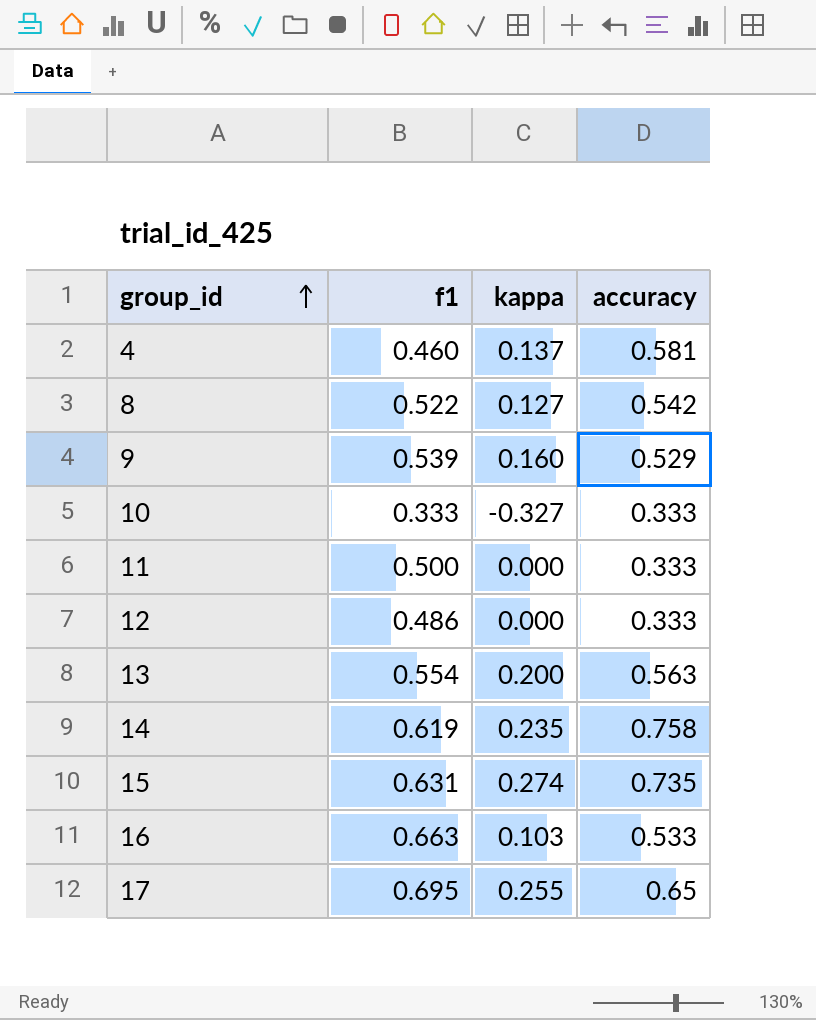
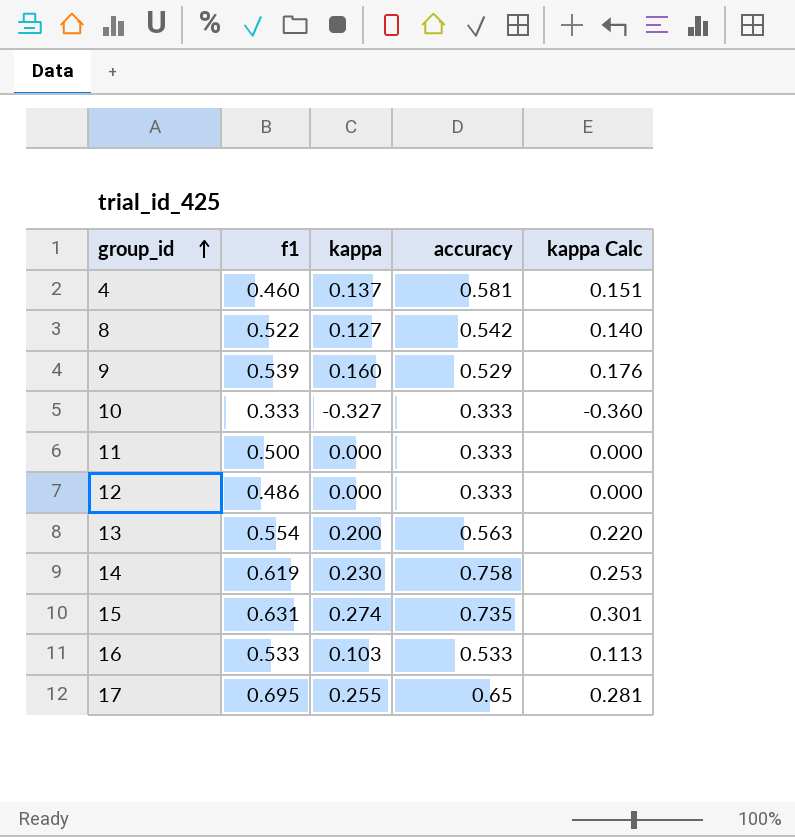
column kappa Calc | formula: none -> [kappa] * 1.1
14 | kappa: 0.235 -> 0.230
16 | f1: 0.663 -> 0.533

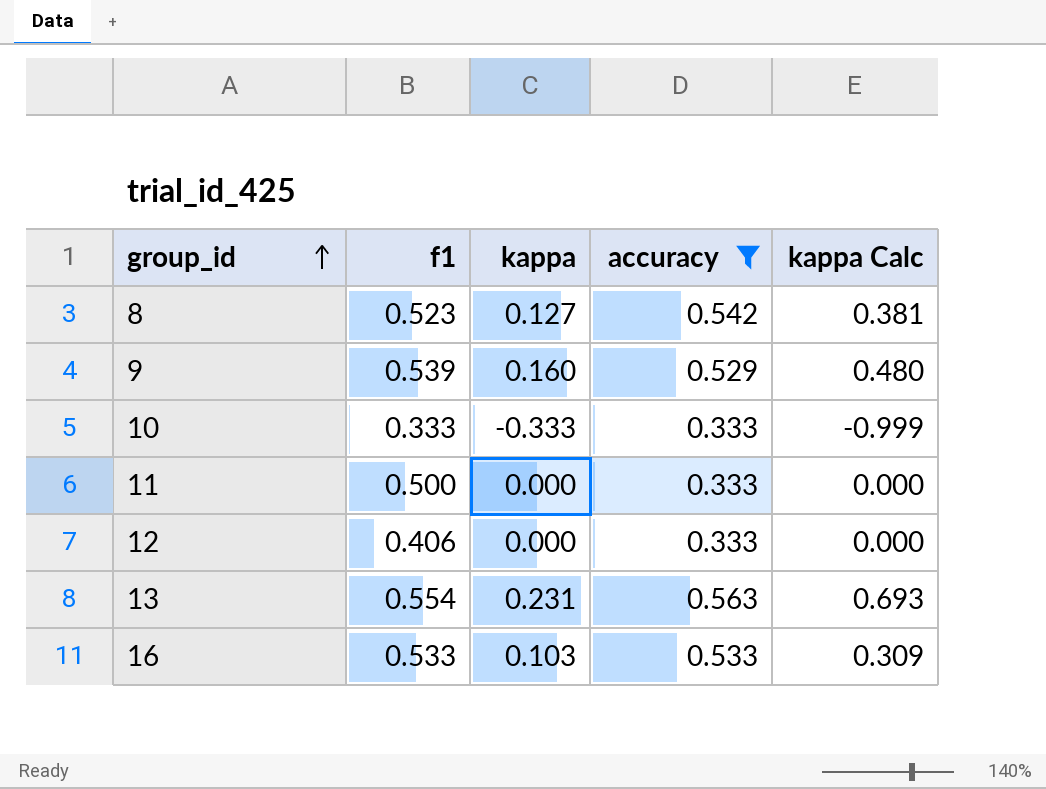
filter: none -> accuracy <= 0.563
column kappa Calc | formula: [kappa] * 1.1 -> [kappa] * 3
8 | f1: 0.522 -> 0.523
10 | kappa: -0.327 -> -0.333
12 | f1: 0.486 -> 0.406
13 | kappa: 0.200 -> 0.231

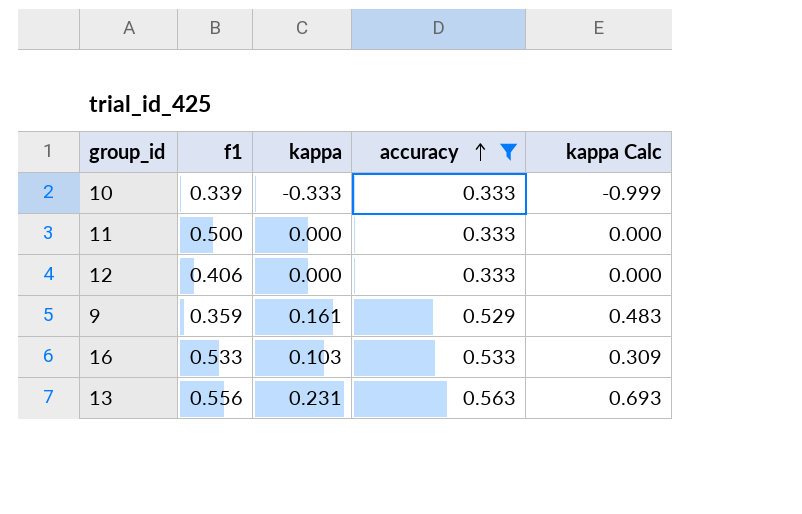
row order: group_id ascending -> accuracy ascending
row 8: 0.523 | 0.127 | 0.542 | 0.381 -> none
10 | f1: 0.333 -> 0.339
9 | f1: 0.539 -> 0.359
9 | kappa: 0.160 -> 0.161
9 | kappa Calc: 0.480 -> 0.483
13 | f1: 0.554 -> 0.556

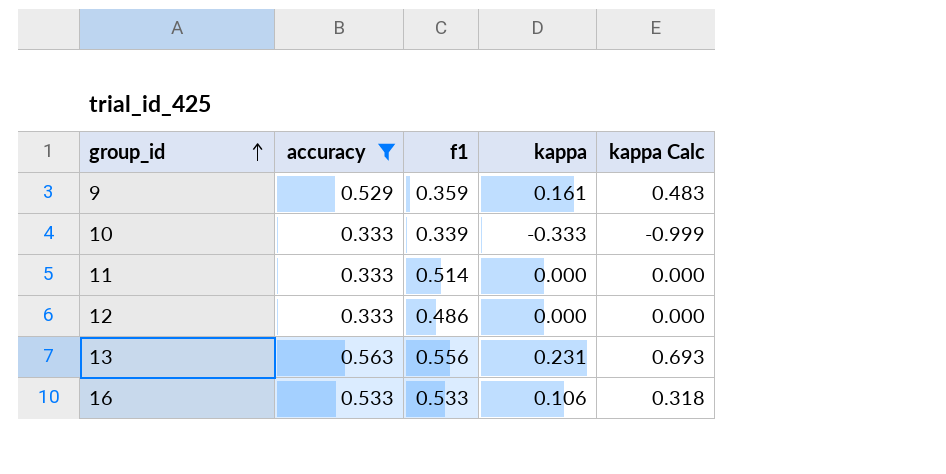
row order: accuracy ascending -> group_id ascending
column accuracy | position: 4 -> 2
11 | f1: 0.500 -> 0.514
12 | f1: 0.406 -> 0.486
16 | kappa: 0.103 -> 0.106
16 | kappa Calc: 0.309 -> 0.318

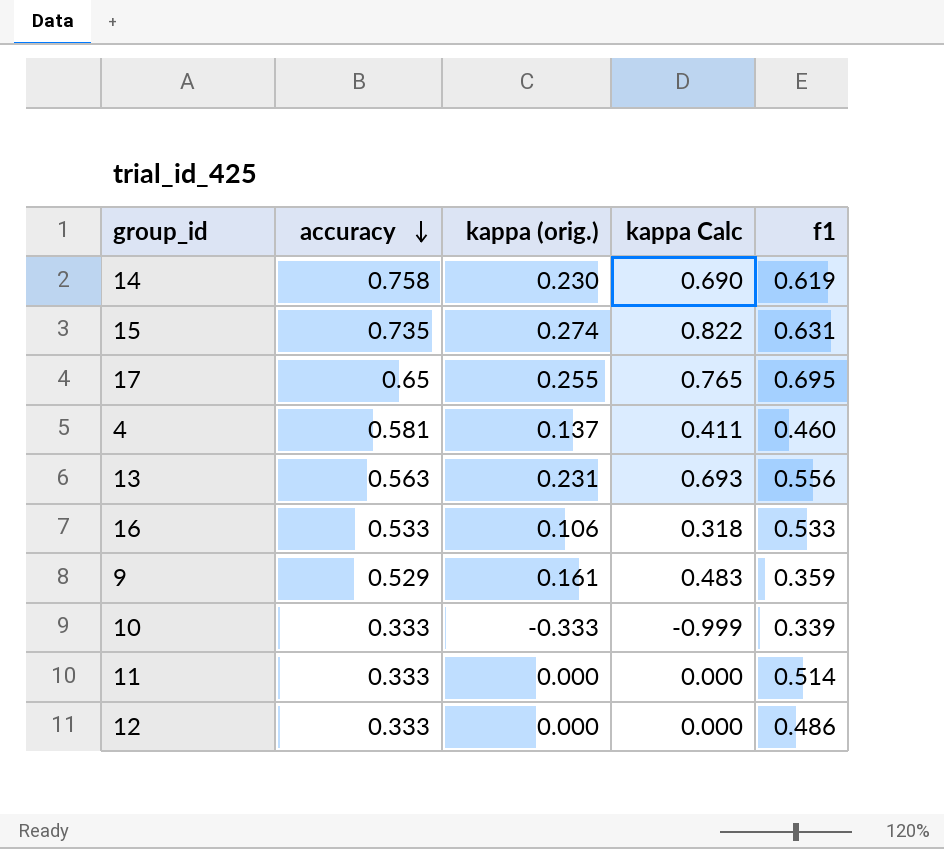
filter: accuracy <= 0.563 -> none
row order: group_id ascending -> accuracy descending
column name: kappa -> kappa (orig.)
column f1 | position: 3 -> 5

